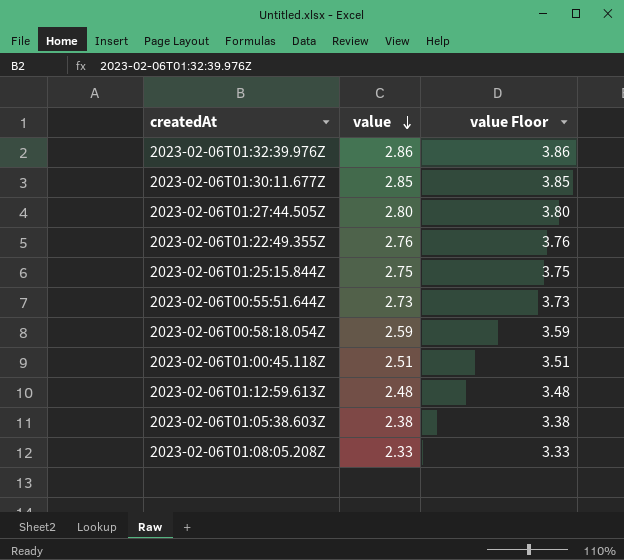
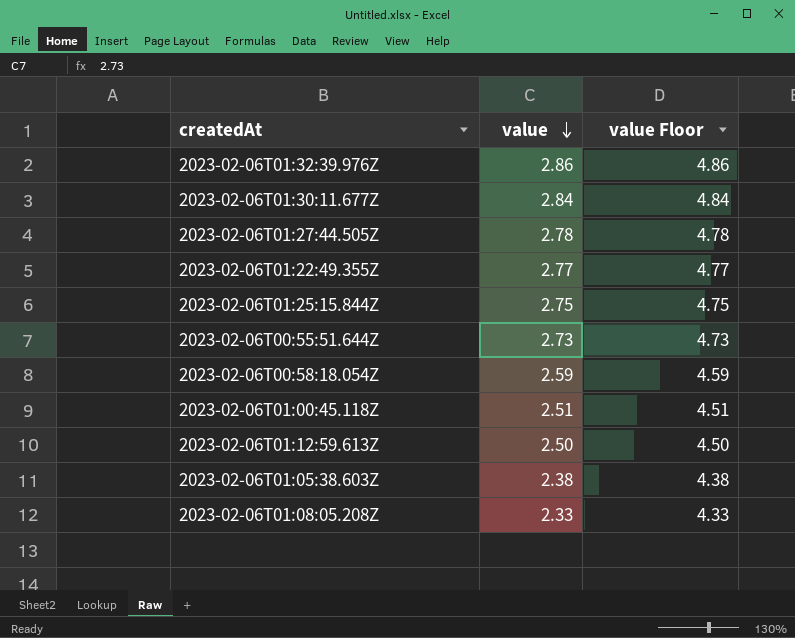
column value Floor | formula: [value] + 1 -> [value] + 2
2023-02-06T01:30:11.677Z | value: 2.85 -> 2.84
2023-02-06T01:27:44.505Z | value: 2.80 -> 2.78
2023-02-06T01:22:49.355Z | value: 2.76 -> 2.77
2023-02-06T01:12:59.613Z | value: 2.48 -> 2.50

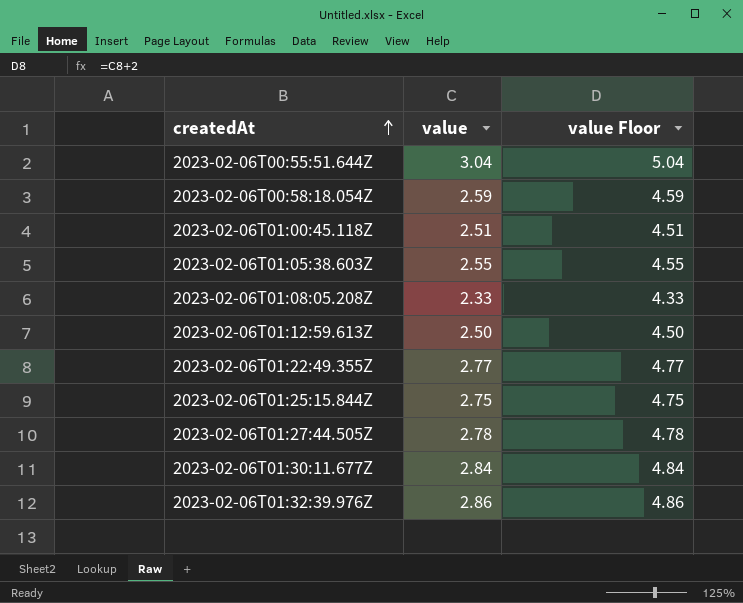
row order: value descending -> createdAt ascending
2023-02-06T00:55:51.644Z | value: 2.73 -> 3.04
2023-02-06T00:55:51.644Z | value Floor: 4.73 -> 5.04
2023-02-06T01:05:38.603Z | value: 2.38 -> 2.55
2023-02-06T01:05:38.603Z | value Floor: 4.38 -> 4.55

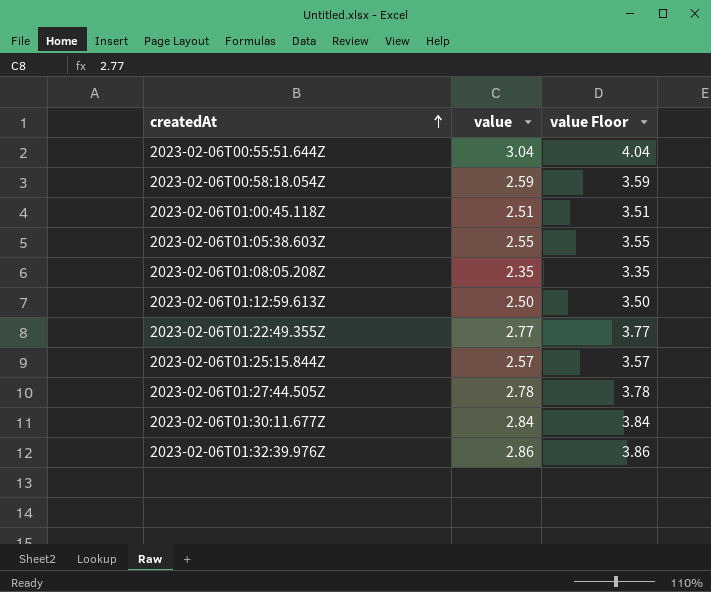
column value Floor | formula: [value] + 2 -> [value] + 1
2023-02-06T01:08:05.208Z | value: 2.33 -> 2.35
2023-02-06T01:25:15.844Z | value: 2.75 -> 2.57

